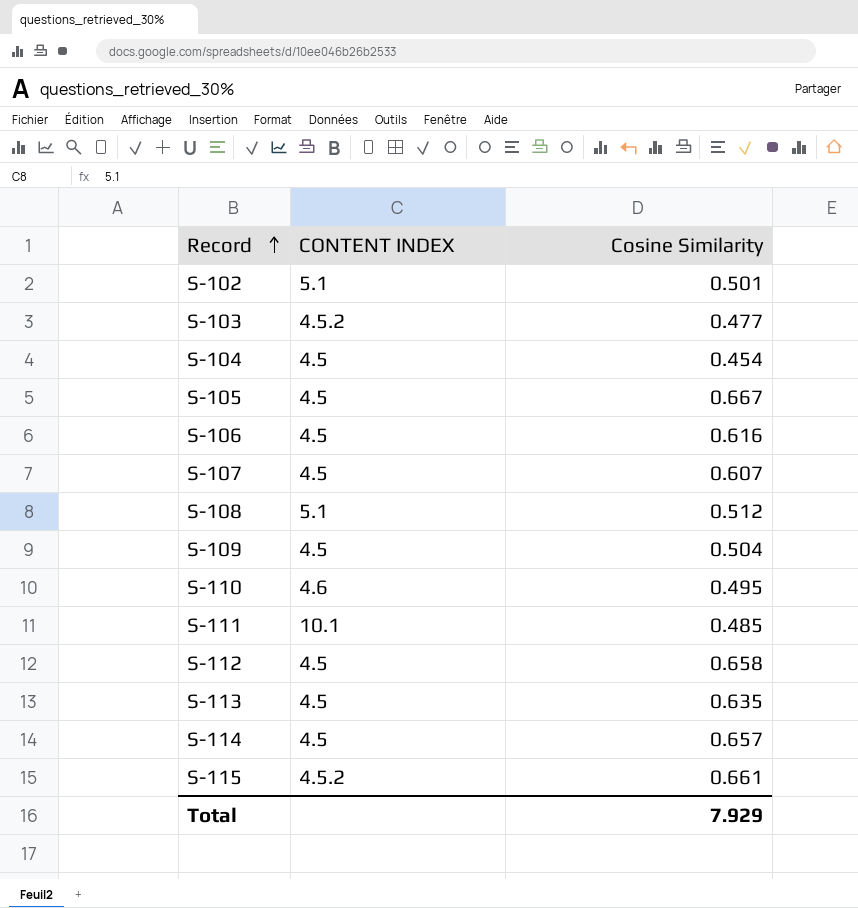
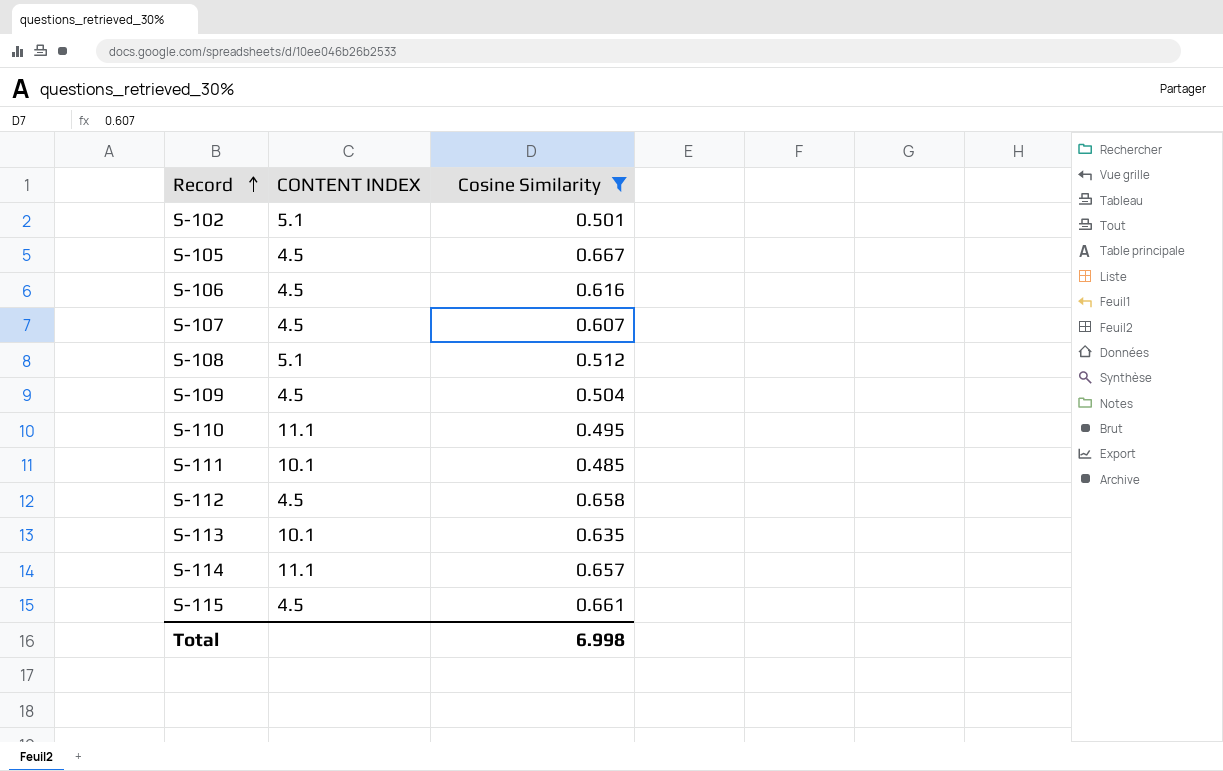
filter: none -> Cosine Similarity >= 0.485
S-110 | CONTENT INDEX: 4.6 -> 11.1
S-113 | CONTENT INDEX: 4.5 -> 10.1
S-114 | CONTENT INDEX: 4.5 -> 11.1
S-115 | CONTENT INDEX: 4.5.2 -> 4.5
Total | Cosine Similarity: 7.929 -> 6.998

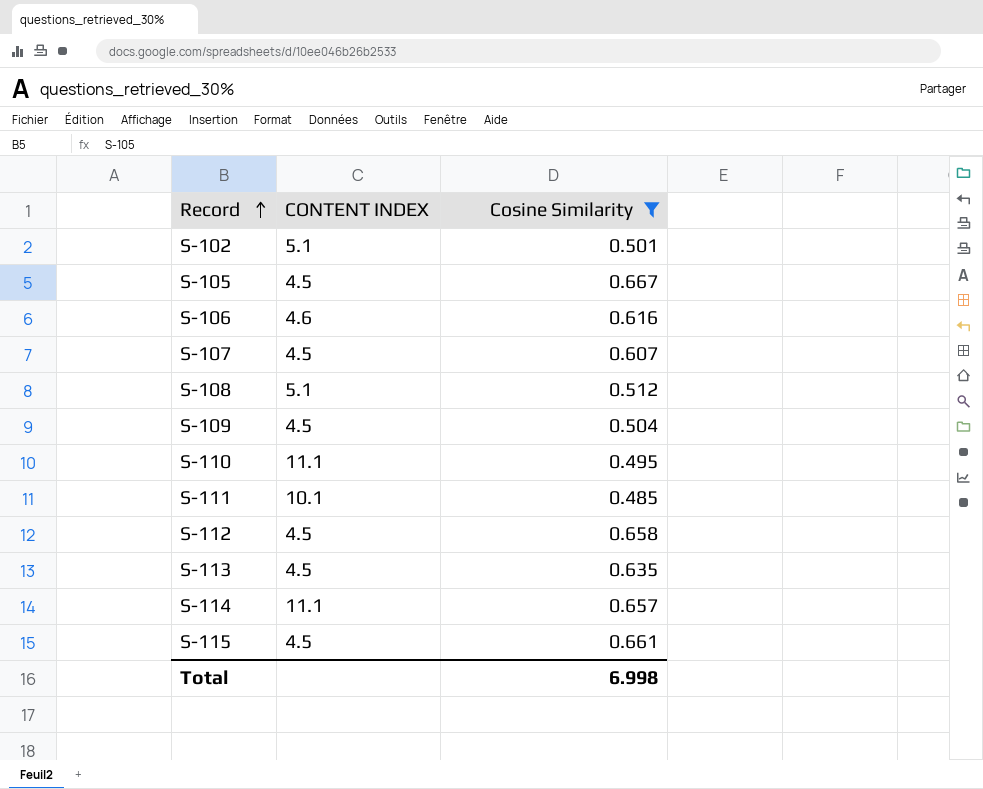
S-106 | CONTENT INDEX: 4.5 -> 4.6
S-113 | CONTENT INDEX: 10.1 -> 4.5

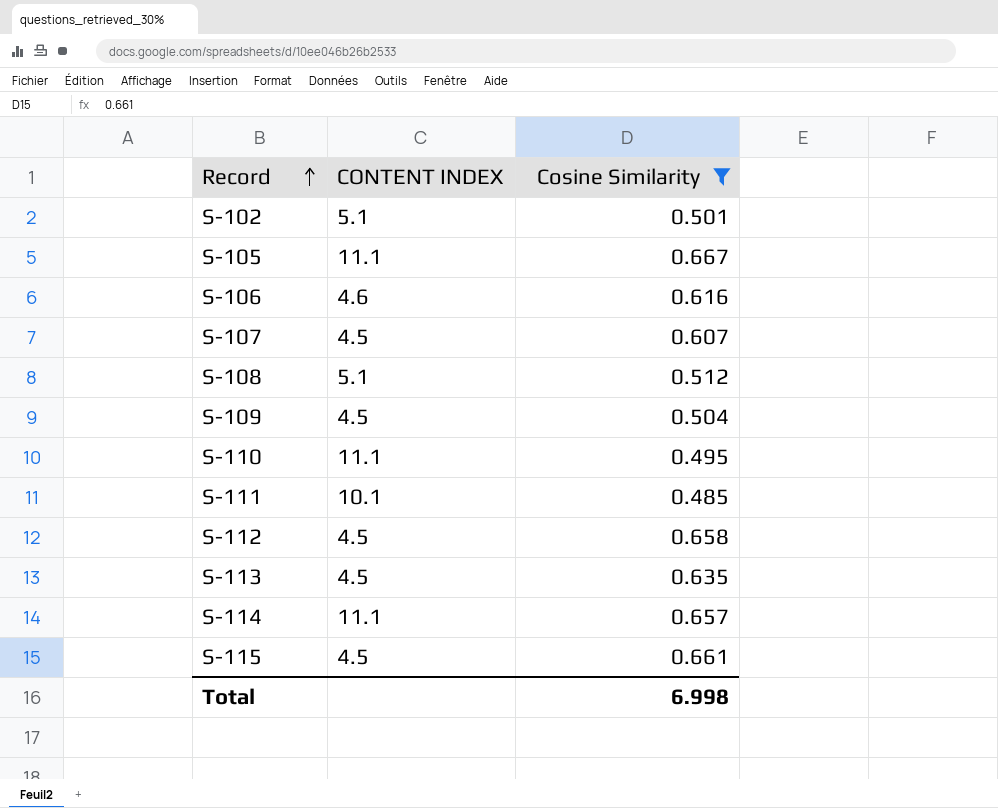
S-105 | CONTENT INDEX: 4.5 -> 11.1

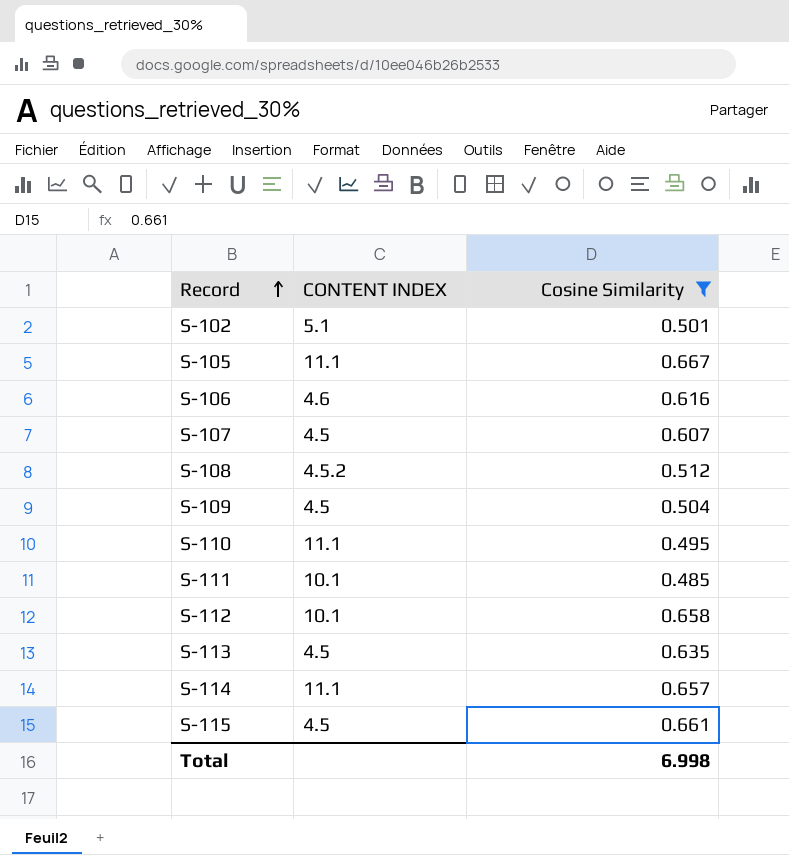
S-108 | CONTENT INDEX: 5.1 -> 4.5.2
S-112 | CONTENT INDEX: 4.5 -> 10.1

